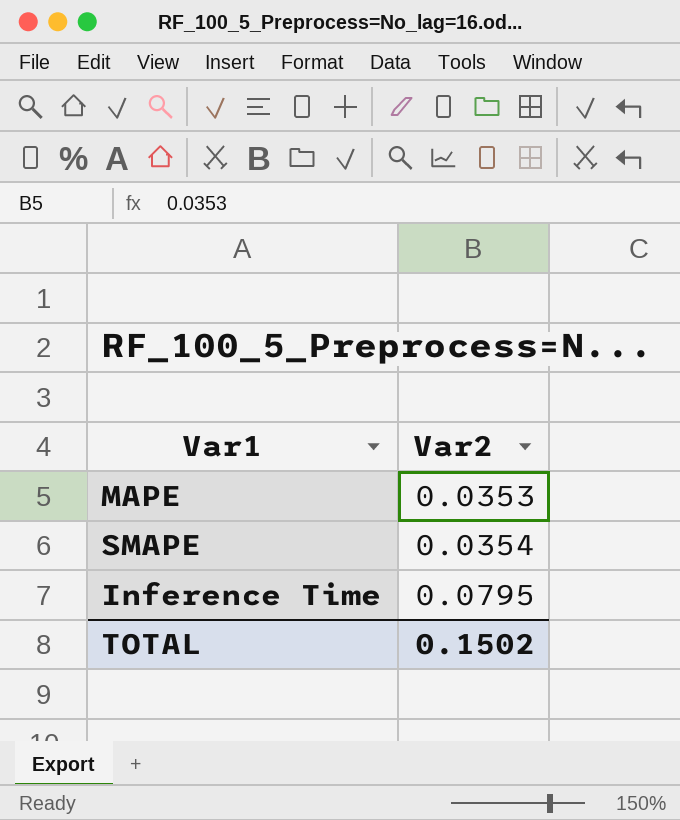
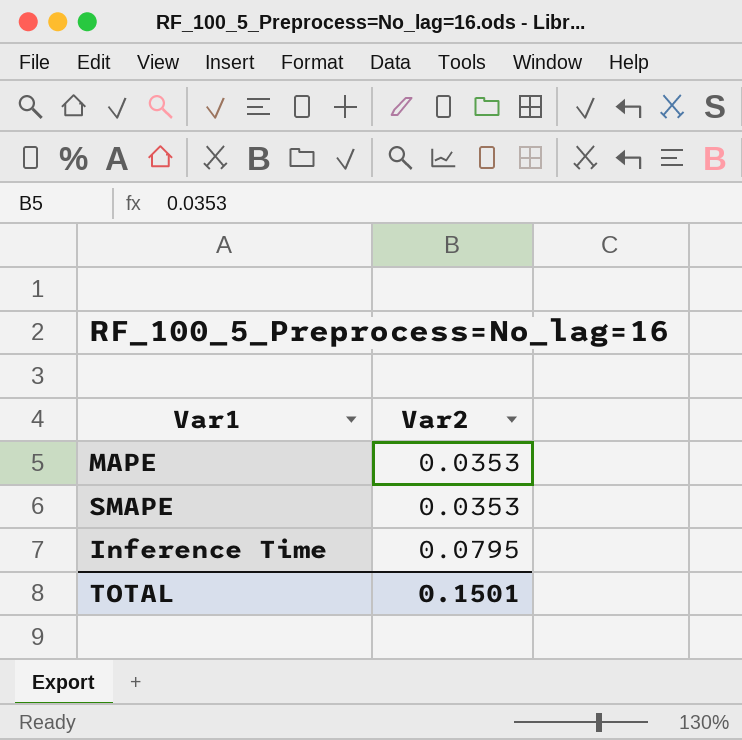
SMAPE | Var2: 0.0354 -> 0.0353
TOTAL | Var2: 0.1502 -> 0.1501

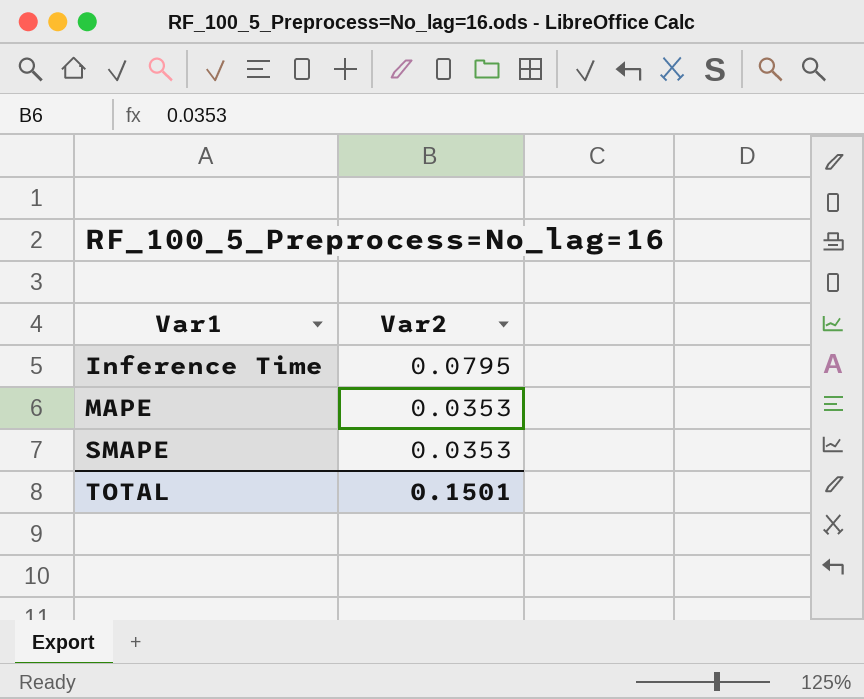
row order: Var2 ascending -> Var1 ascending

